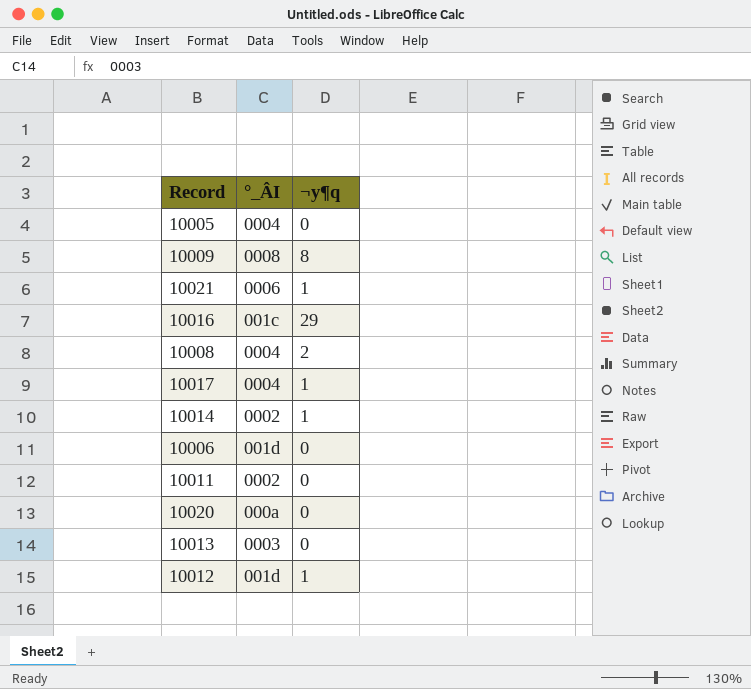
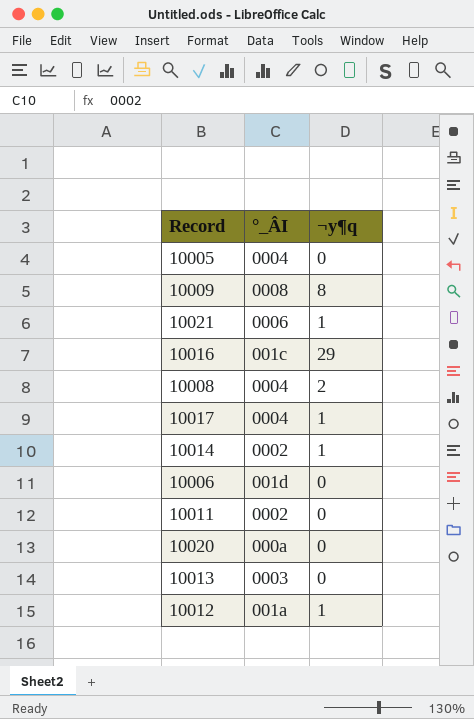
10012 | °_ÂI: 001d -> 001a

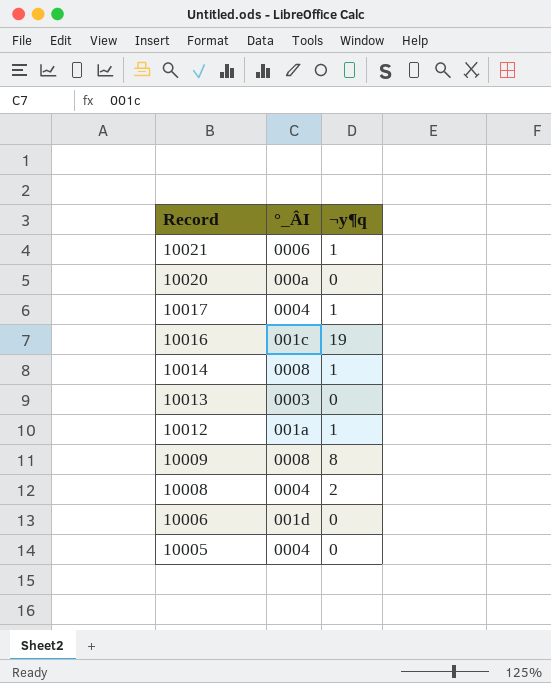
row order: none -> Record descending
row 10011: 0002 | 0 -> none
10016 | ¬y¶q: 29 -> 19
10014 | °_ÂI: 0002 -> 0008

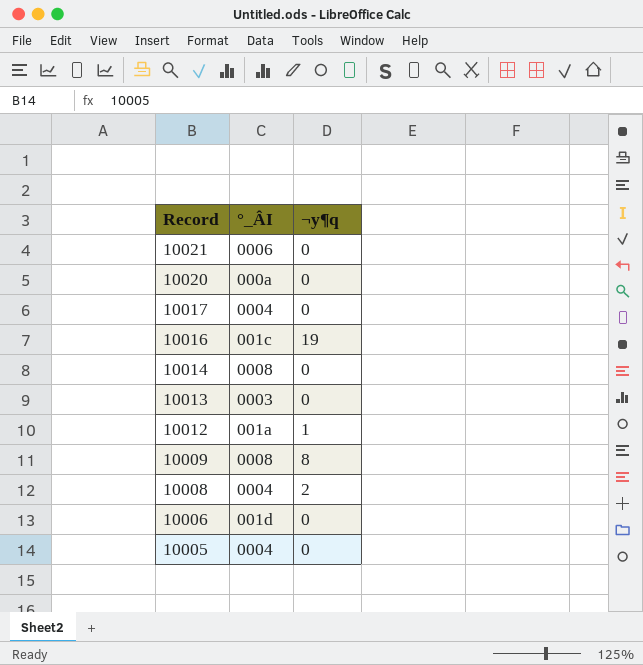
10021 | ¬y¶q: 1 -> 0
10017 | ¬y¶q: 1 -> 0
10014 | ¬y¶q: 1 -> 0

